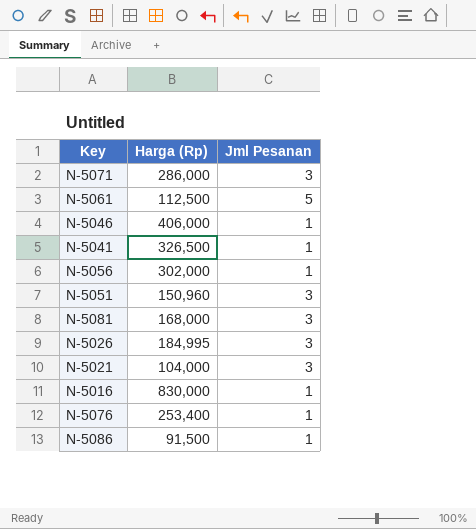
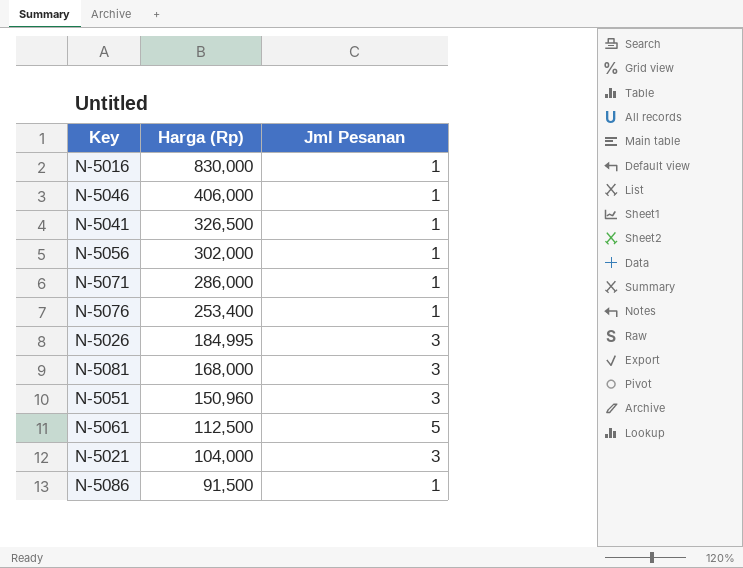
row order: none -> Harga (Rp) descending
N-5071 | Jml Pesanan: 3 -> 1

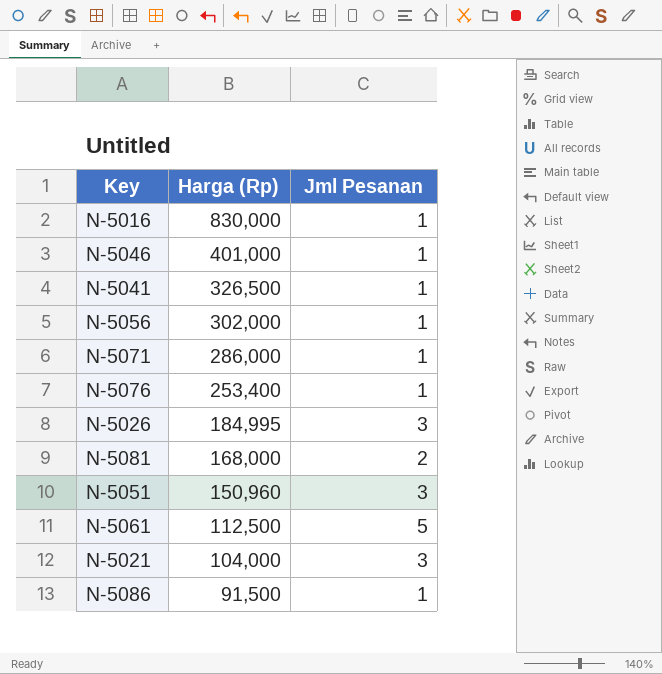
N-5046 | Harga (Rp): 406,000 -> 401,000
N-5081 | Jml Pesanan: 3 -> 2

